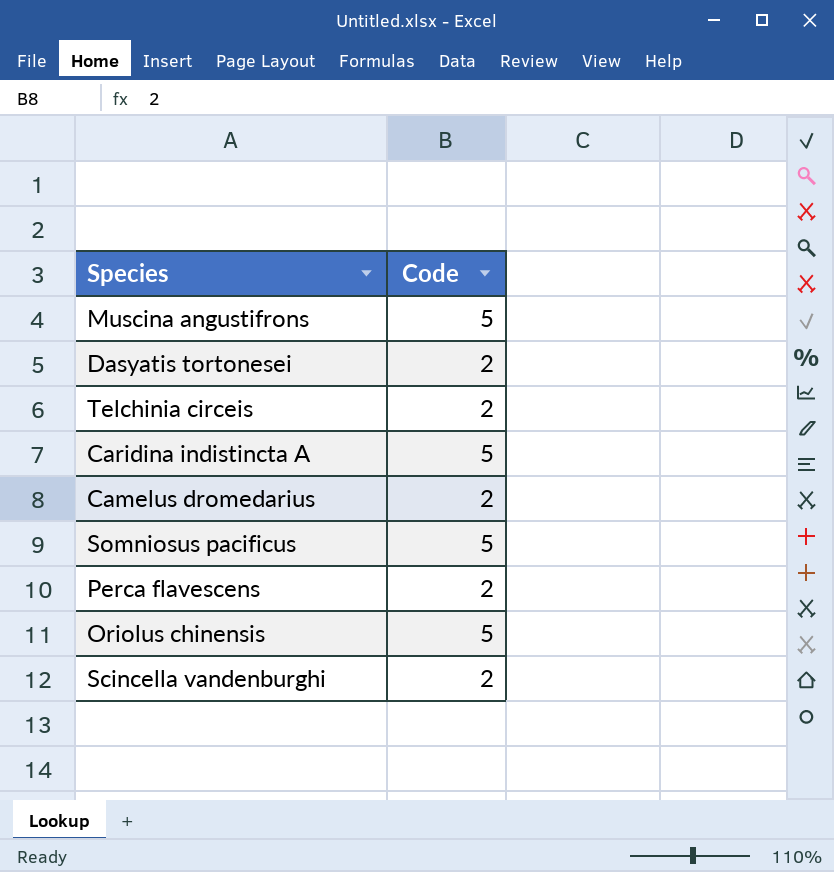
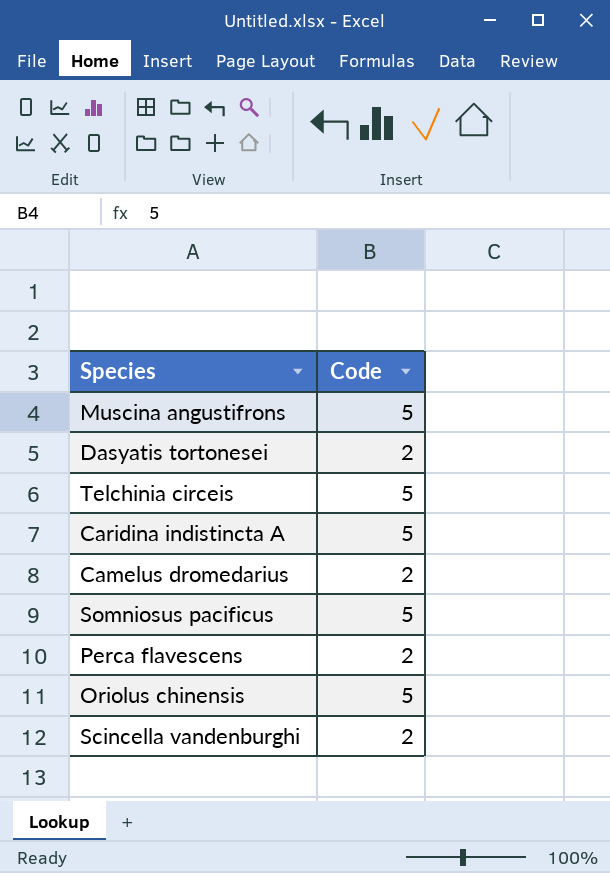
Telchinia circeis | Code: 2 -> 5

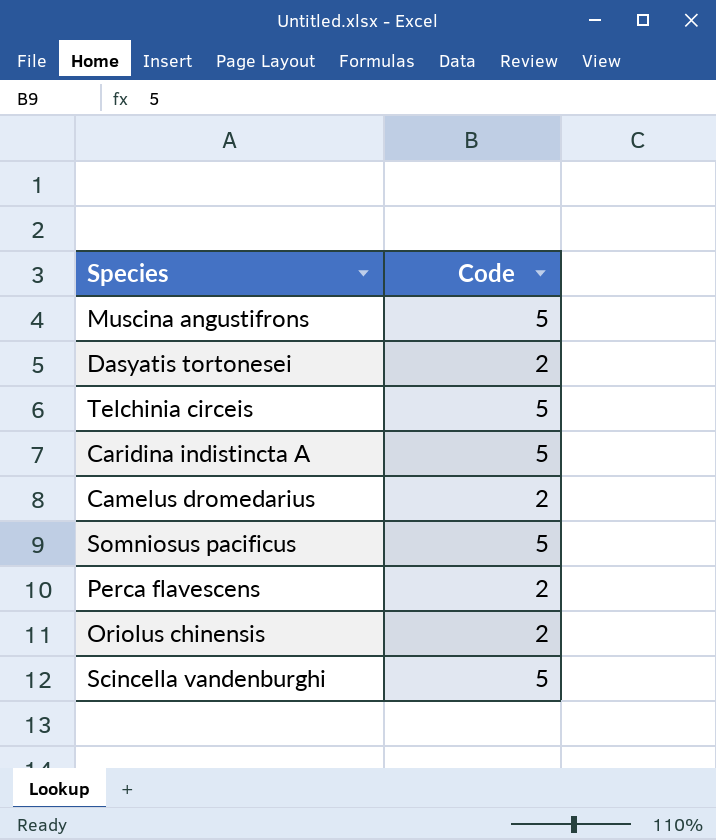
Oriolus chinensis | Code: 5 -> 2
Scincella vandenburghi | Code: 2 -> 5

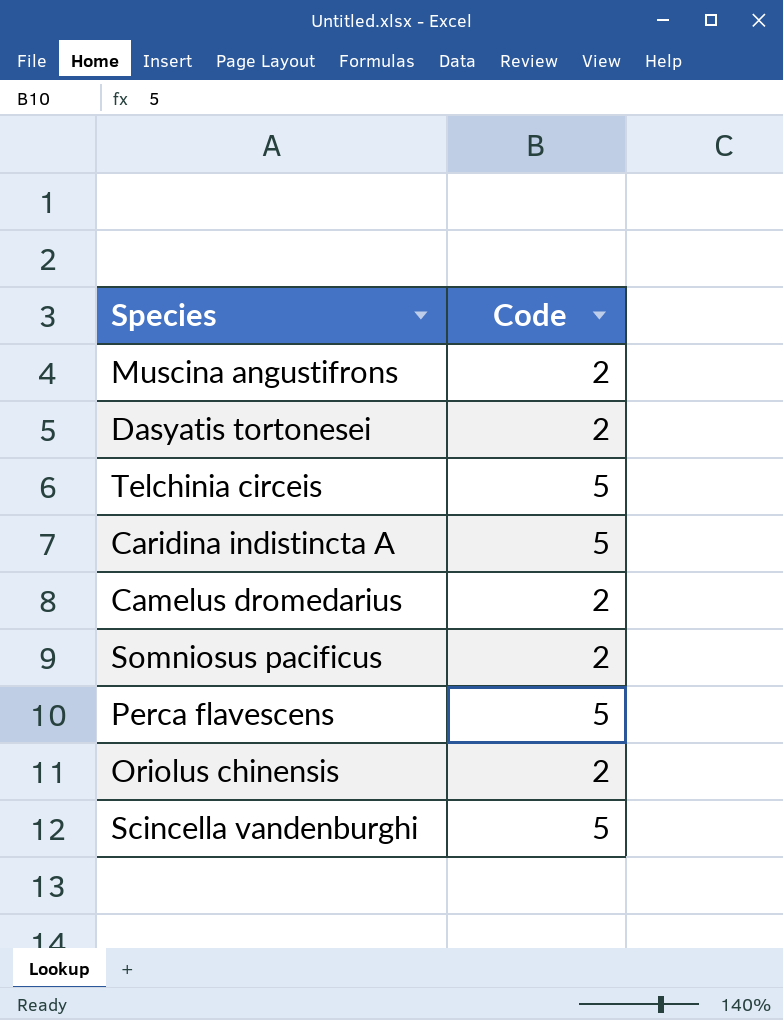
Muscina angustifrons | Code: 5 -> 2
Somniosus pacificus | Code: 5 -> 2
Perca flavescens | Code: 2 -> 5

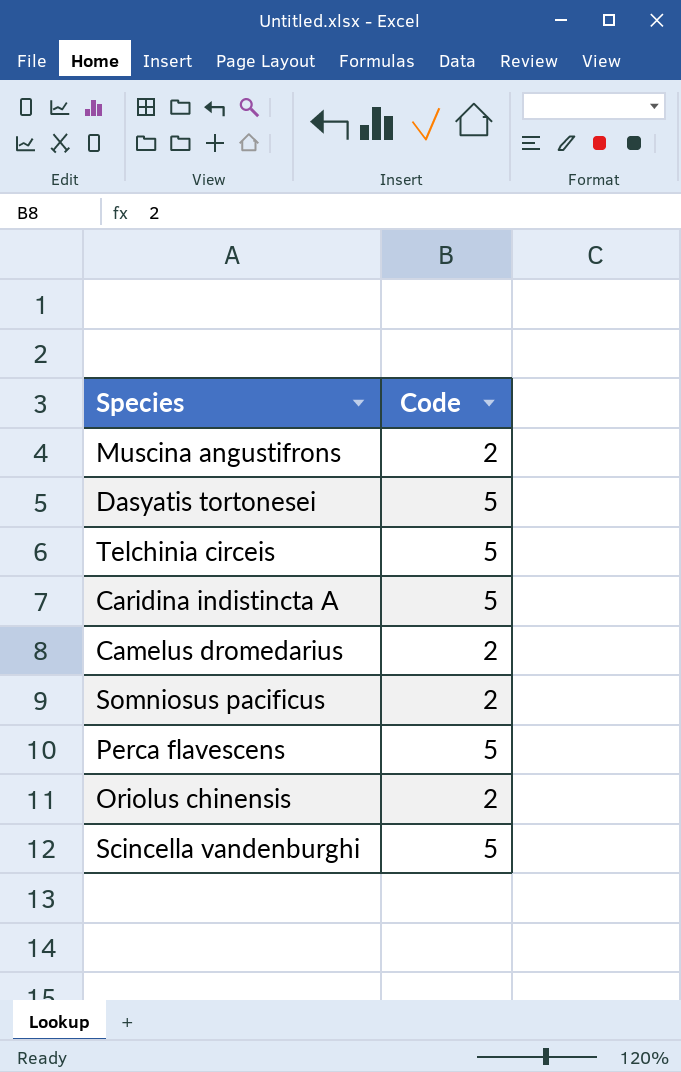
Dasyatis tortonesei | Code: 2 -> 5

